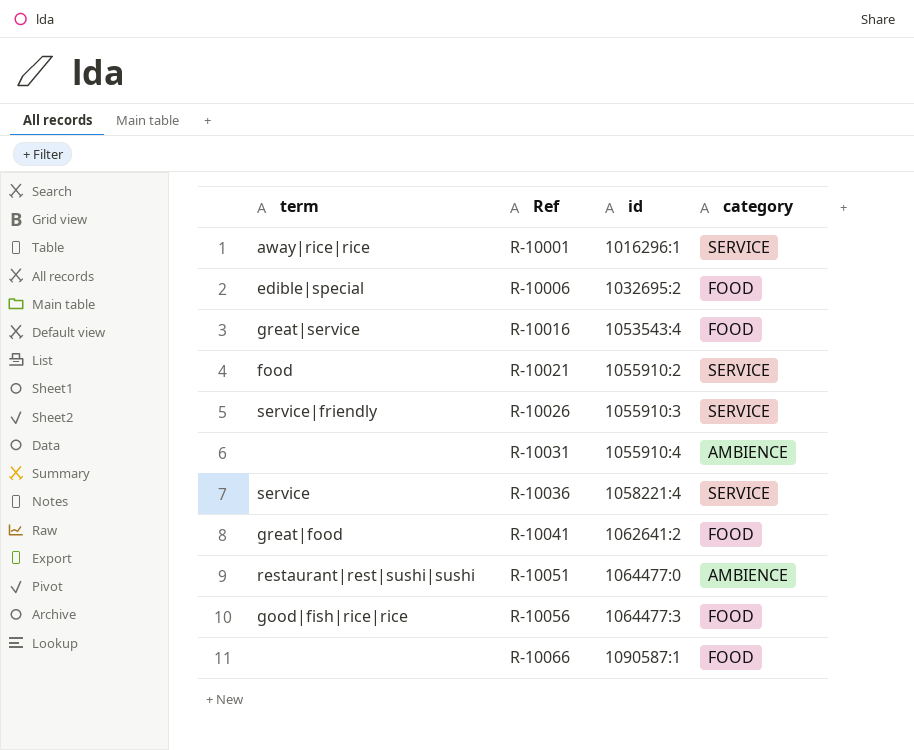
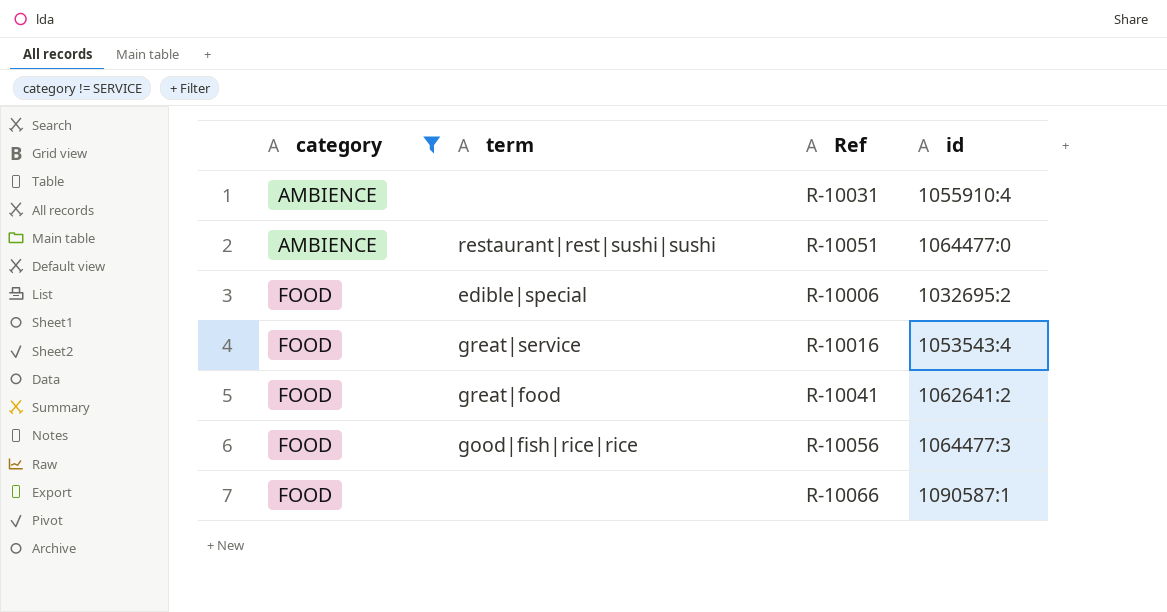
filter: none -> category != SERVICE
row order: Ref ascending -> category ascending
column category | position: 4 -> 1

